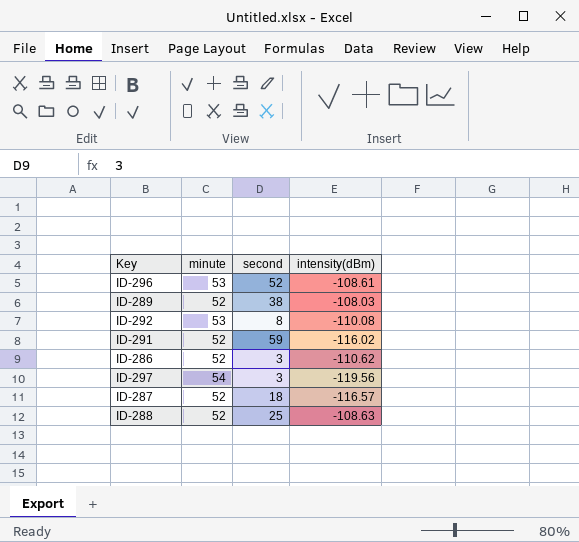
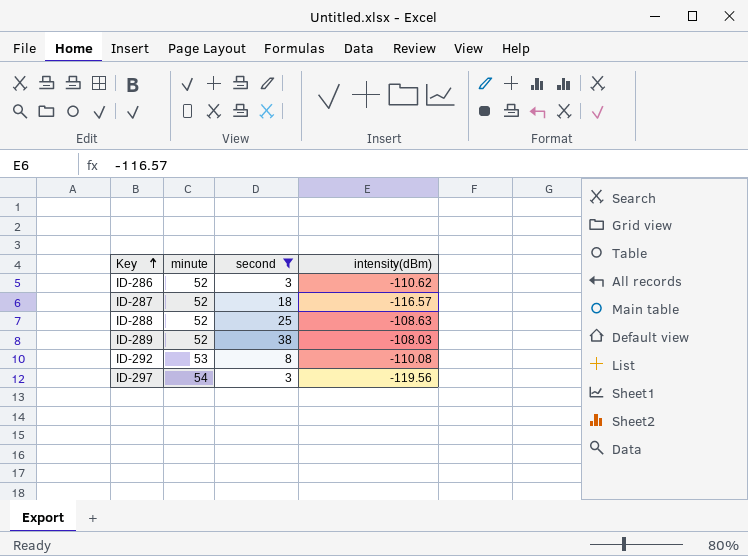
filter: none -> second <= 38
row order: none -> Key ascending

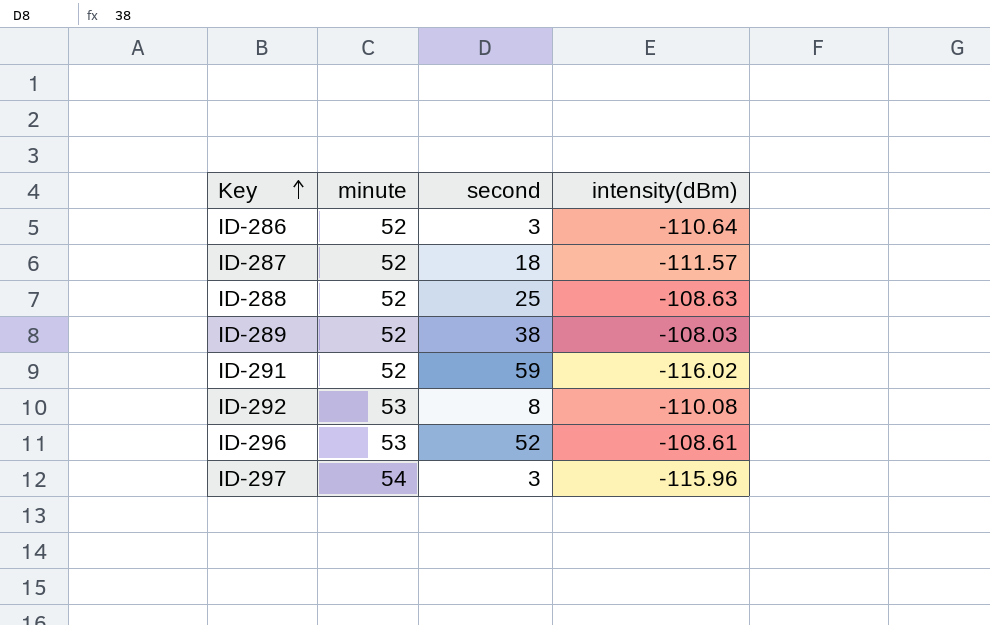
filter: second <= 38 -> none
ID-286 | intensity(dBm): -110.62 -> -110.64
ID-287 | intensity(dBm): -116.57 -> -111.57
ID-297 | intensity(dBm): -119.56 -> -115.96

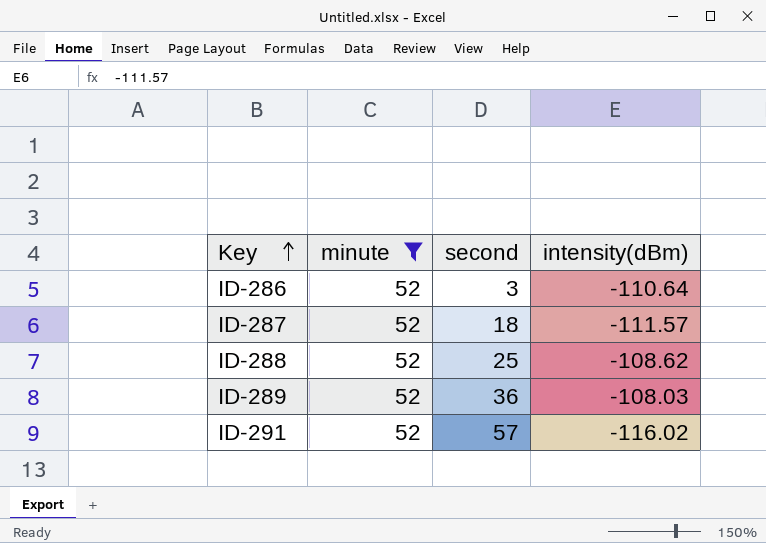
filter: none -> minute = 52
ID-288 | intensity(dBm): -108.63 -> -108.62
ID-289 | second: 38 -> 36
ID-291 | second: 59 -> 57

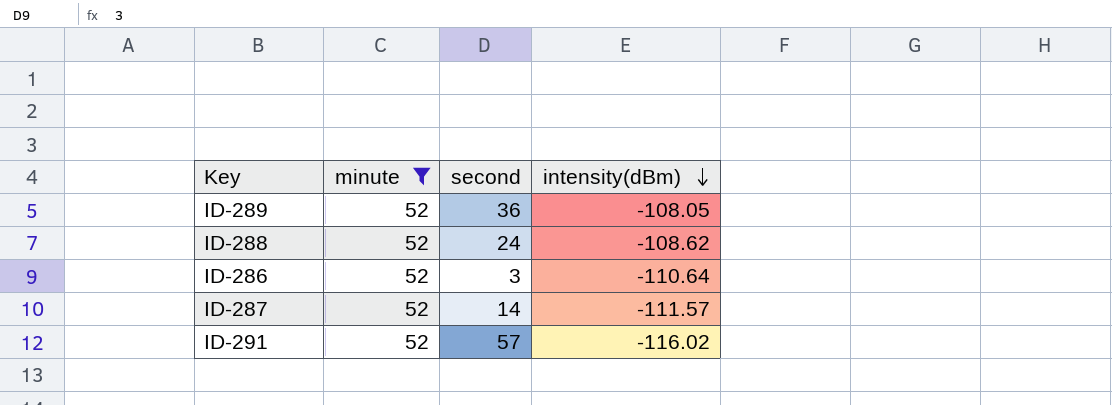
row order: Key ascending -> intensity(dBm) descending
ID-289 | intensity(dBm): -108.03 -> -108.05
ID-288 | second: 25 -> 24
ID-287 | second: 18 -> 14

